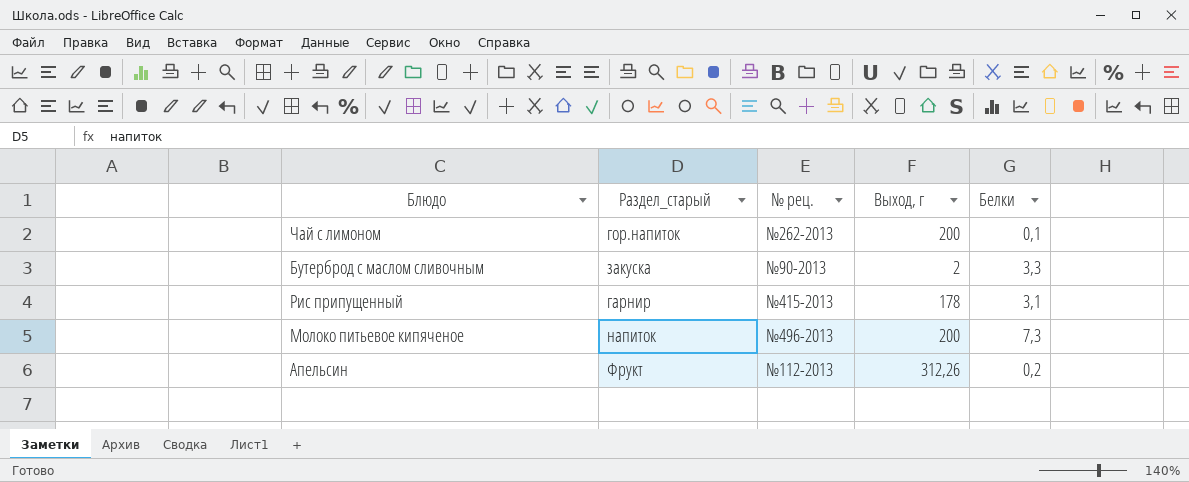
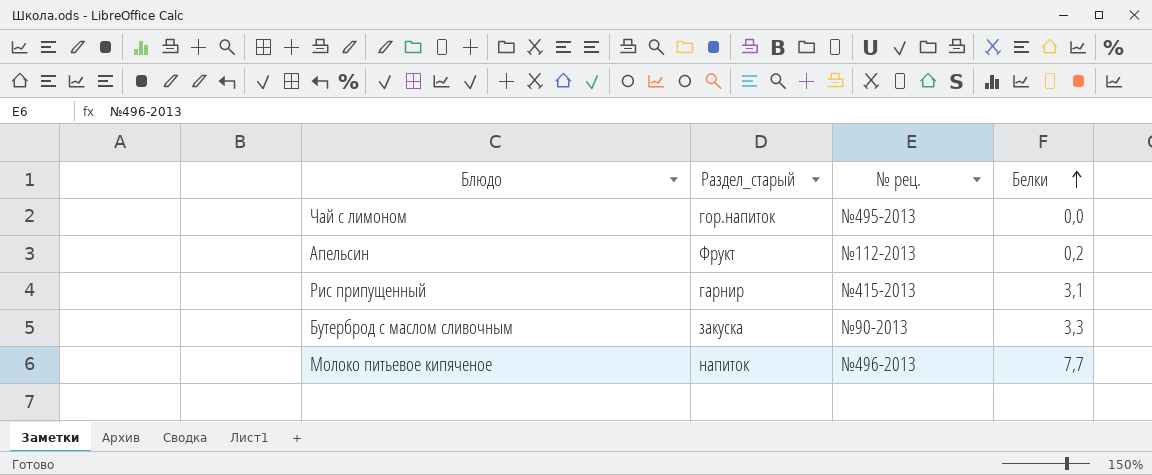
row order: none -> Белки ascending
column Выход, г | position: 4 -> none
Чай с лимоном | № рец.: №262-2013 -> №495-2013
Чай с лимоном | Белки: 0,1 -> 0,0
Молоко питьевое кипяченое | Белки: 7,3 -> 7,7

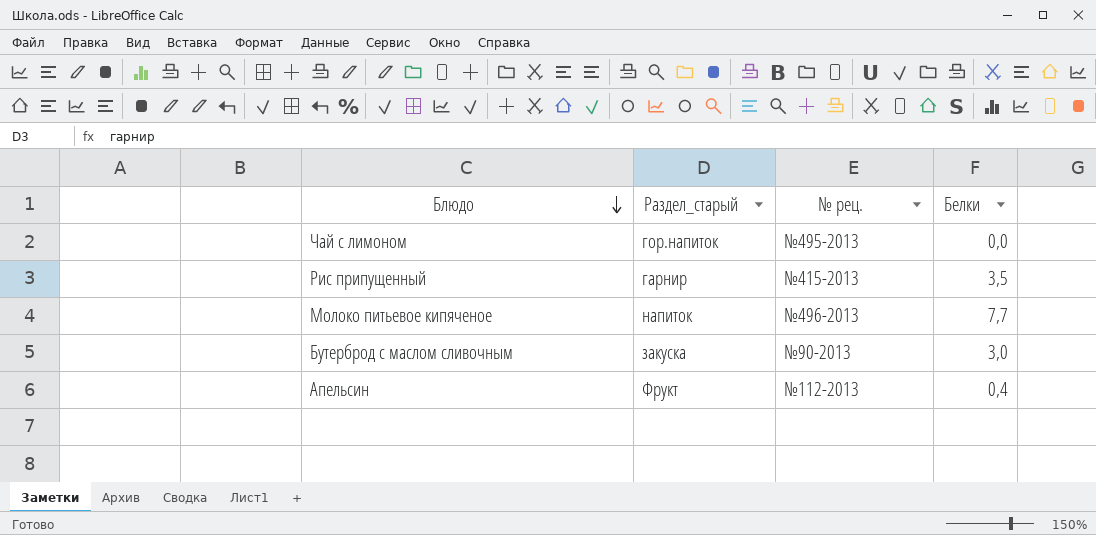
row order: Белки ascending -> Блюдо descending
Рис припущенный | Белки: 3,1 -> 3,5
Бутерброд с маслом сливочным | Белки: 3,3 -> 3,0
Апельсин | Белки: 0,2 -> 0,4

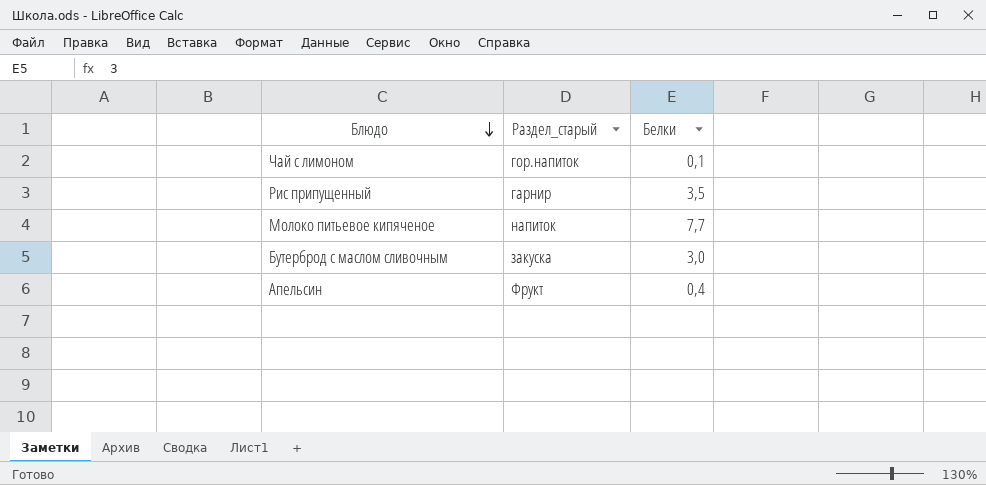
column № рец. | position: 3 -> none
Чай с лимоном | Белки: 0,0 -> 0,1

